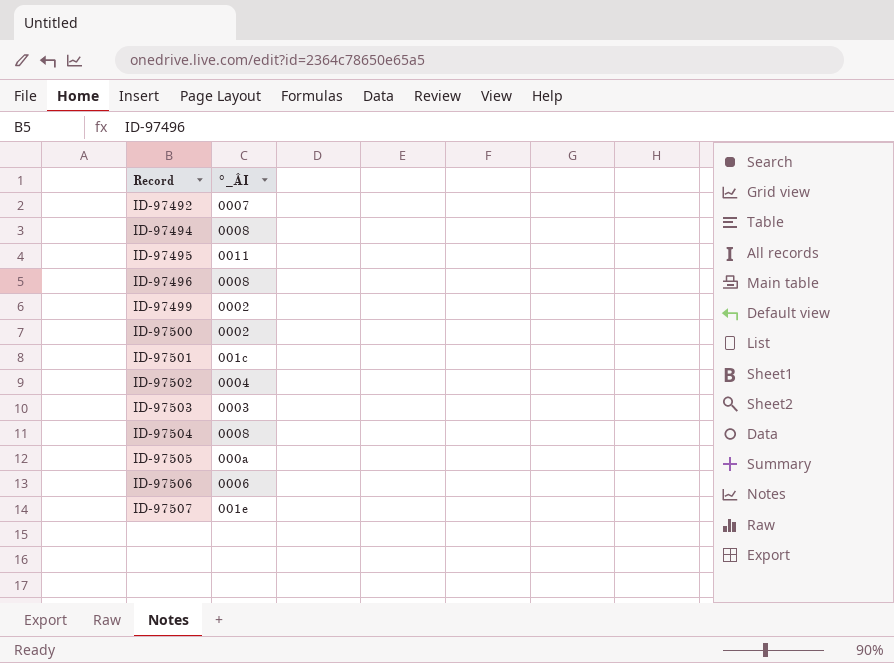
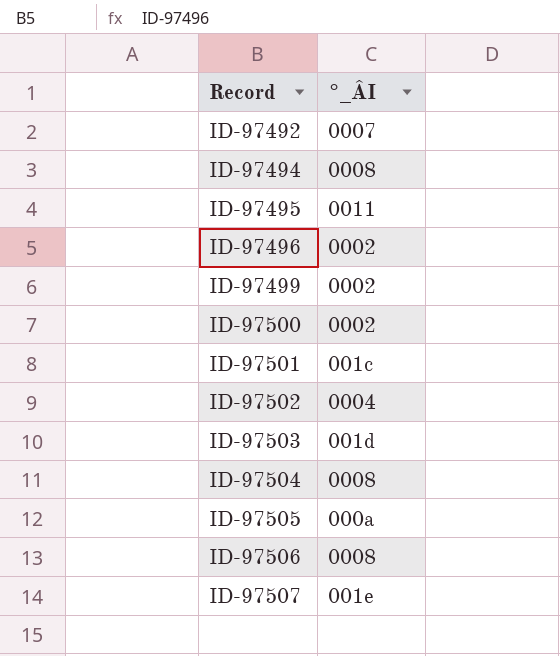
ID-97496 | °_ÂI: 0008 -> 0002
ID-97503 | °_ÂI: 0003 -> 001d
ID-97506 | °_ÂI: 0006 -> 0008

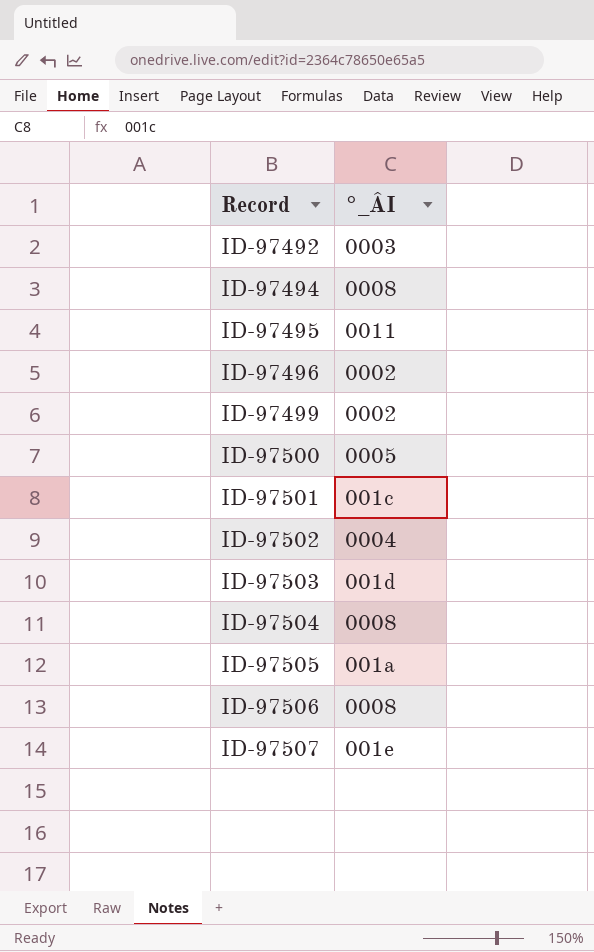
ID-97492 | °_ÂI: 0007 -> 0003
ID-97500 | °_ÂI: 0002 -> 0005
ID-97505 | °_ÂI: 000a -> 001a

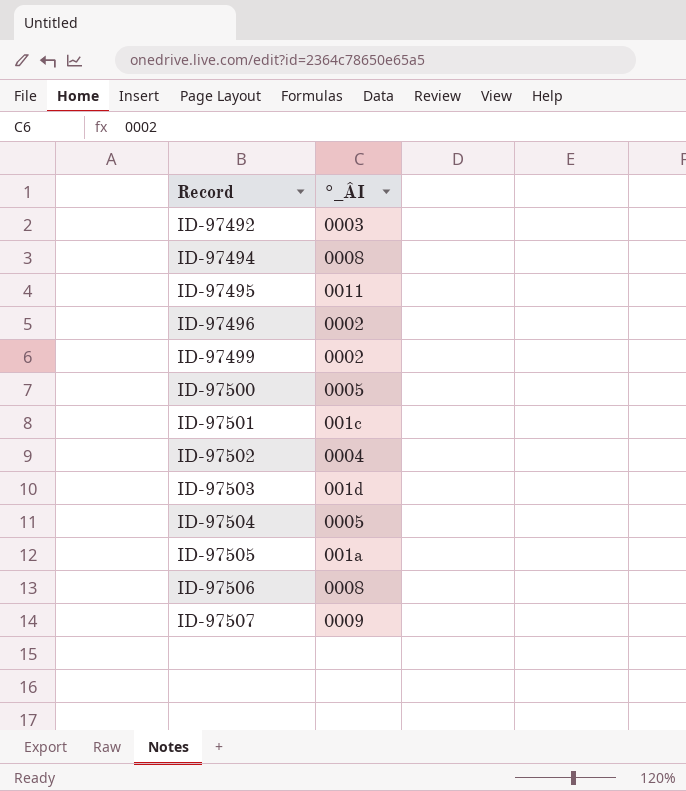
ID-97504 | °_ÂI: 0008 -> 0005
ID-97507 | °_ÂI: 001e -> 0009

